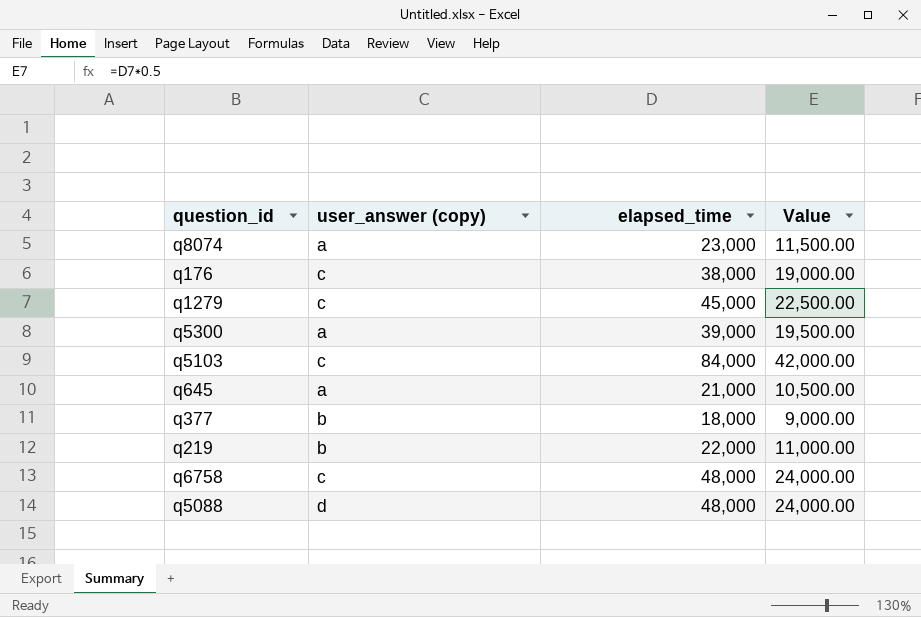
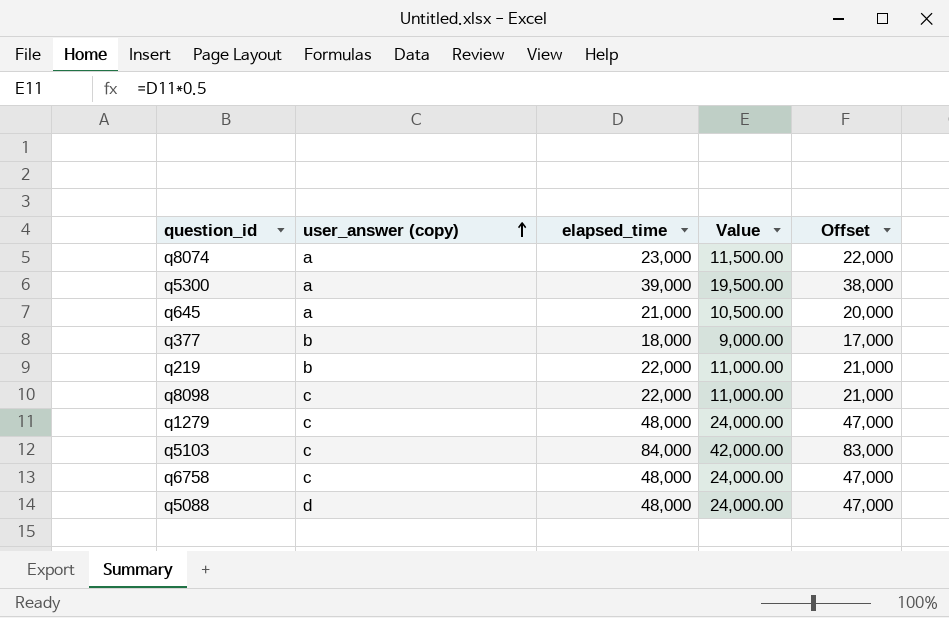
row order: none -> user_answer (copy) ascending
column Offset | formula: none -> [elapsed_time] - 1000
row q176: c | 38,000 | 19,000.00 -> none
row q8098: none -> c | 22,000 | 11,000.00 | 21,000
q1279 | elapsed_time: 45,000 -> 48,000
q1279 | Value: 22,500.00 -> 24,000.00

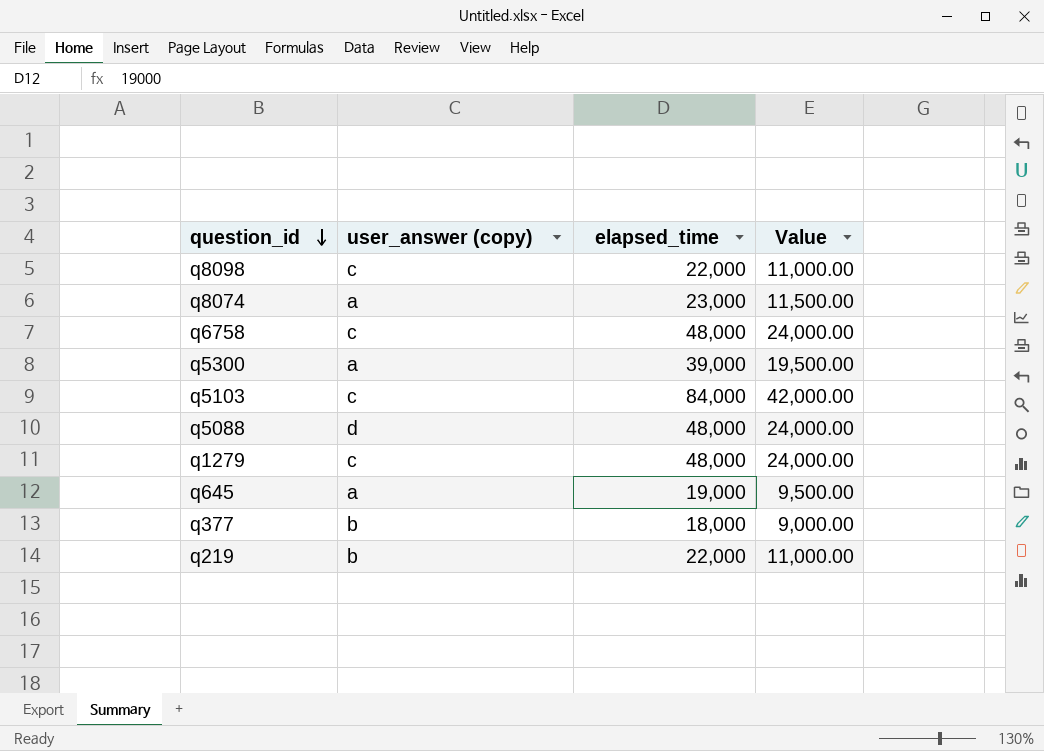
row order: user_answer (copy) ascending -> question_id descending
column Offset | formula: [elapsed_time] - 1000 -> none
q645 | elapsed_time: 21,000 -> 19,000
q645 | Value: 10,500.00 -> 9,500.00

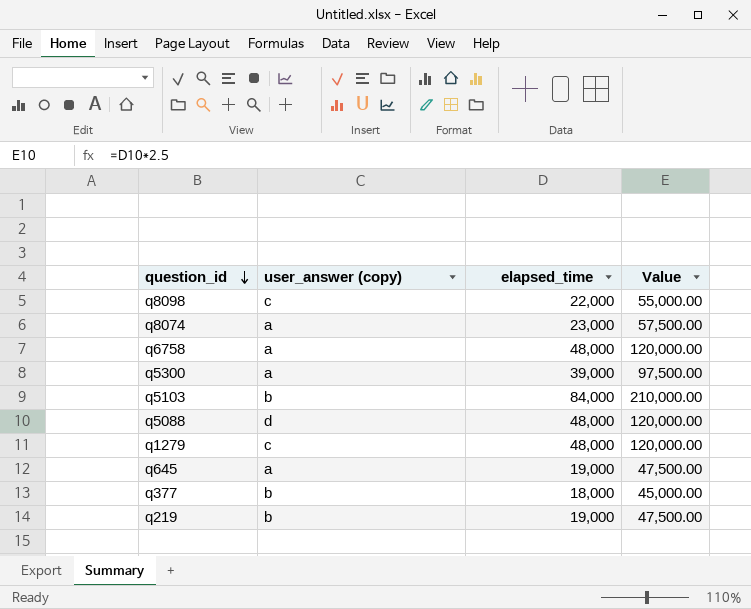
column Value | formula: [elapsed_time] * 0.5 -> [elapsed_time] * 2.5
q6758 | user_answer (copy): c -> a
q5103 | user_answer (copy): c -> b
q219 | elapsed_time: 22,000 -> 19,000

